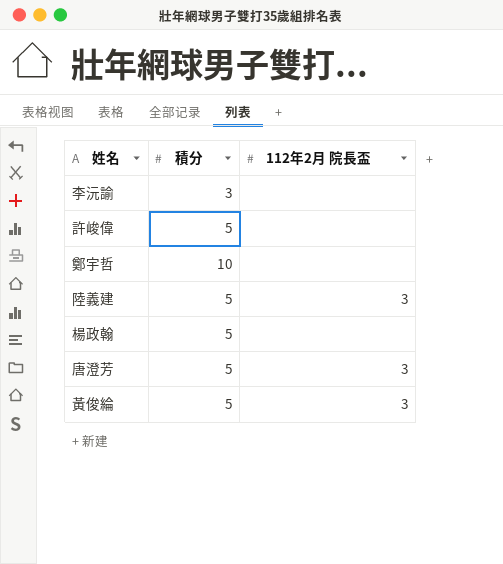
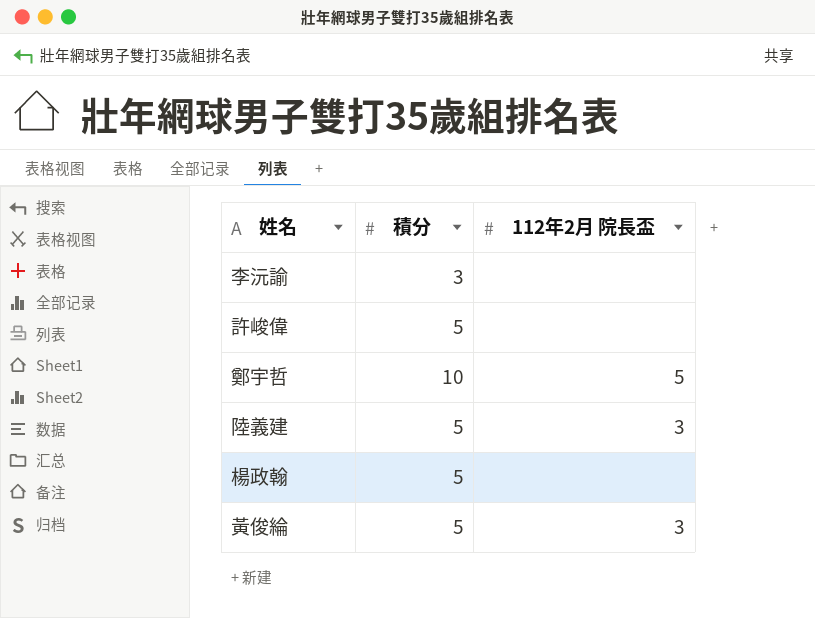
row 唐澄芳: 5 | 3 -> none
鄭宇哲 | 112年2月 院長盃: none -> 5

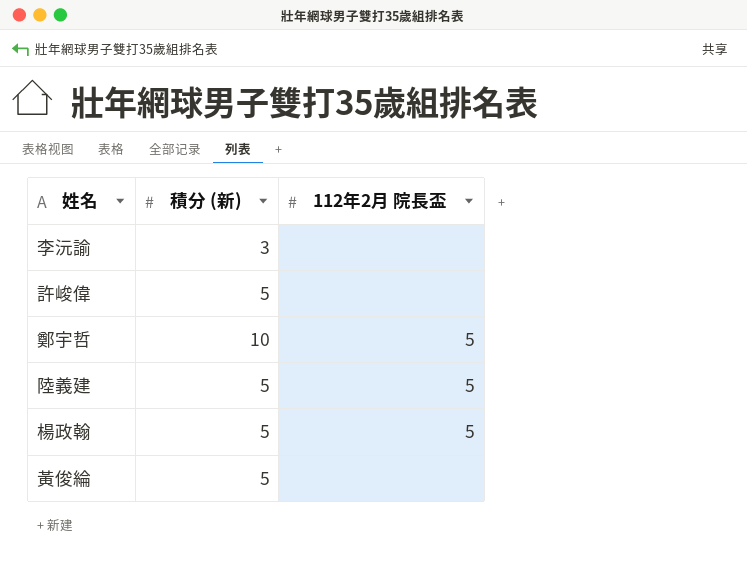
column name: 積分 -> 積分 (新)
陸義建 | 112年2月 院長盃: 3 -> 5
楊政翰 | 112年2月 院長盃: none -> 5
黃俊綸 | 112年2月 院長盃: 3 -> none

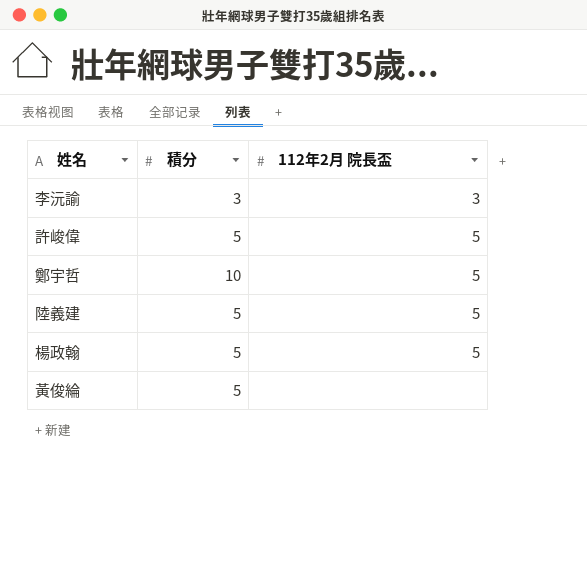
column name: 積分 (新) -> 積分
李沅諭 | 112年2月 院長盃: none -> 3
許峻偉 | 112年2月 院長盃: none -> 5

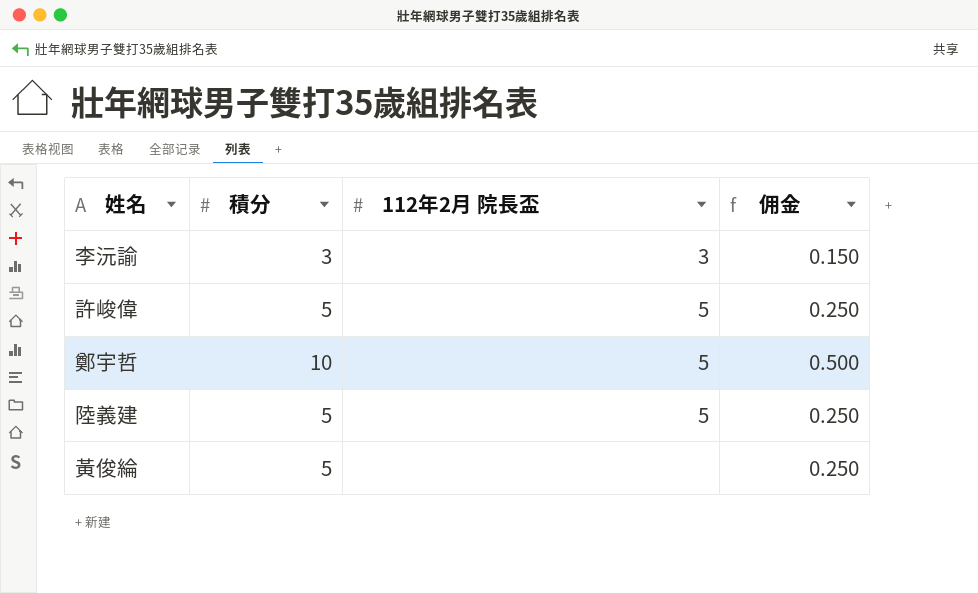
column 佣金 | formula: none -> [積分] * 0.05
row 楊政翰: 5 | 5 -> none

